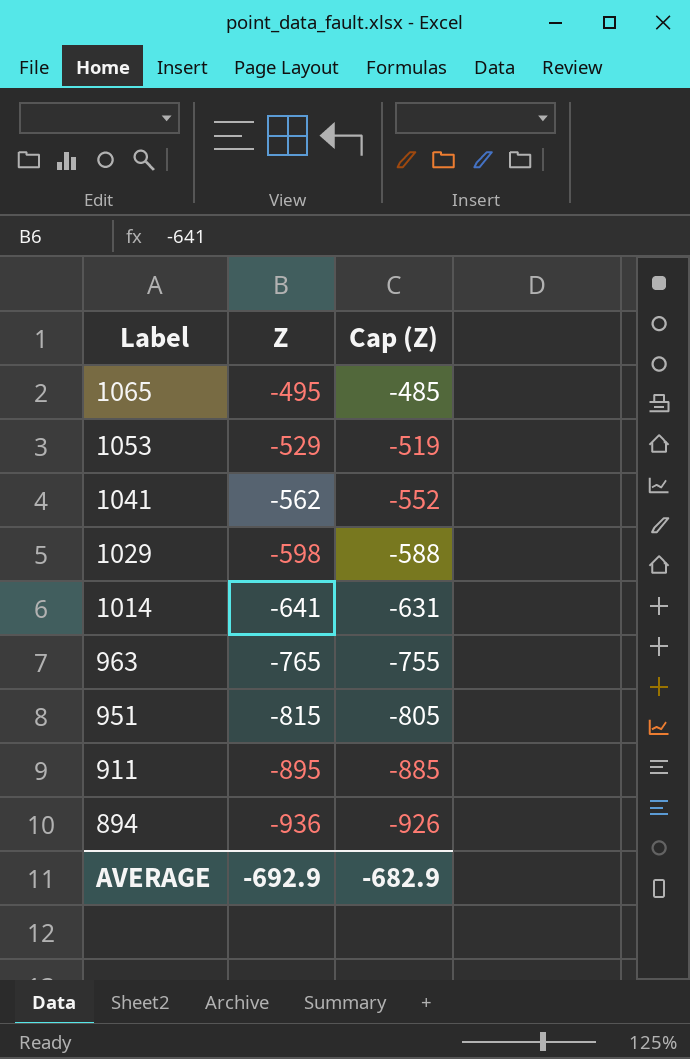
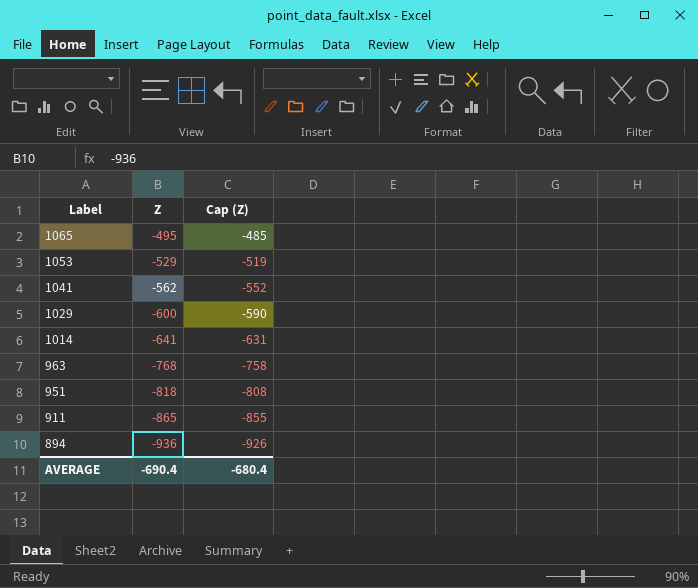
1029 | Z: -598 -> -600
1029 | Cap (Z): -588 -> -590
963 | Z: -765 -> -768
963 | Cap (Z): -755 -> -758
951 | Z: -815 -> -818
951 | Cap (Z): -805 -> -808
911 | Z: -895 -> -865
911 | Cap (Z): -885 -> -855
AVERAGE | Z: -692.9 -> -690.4
AVERAGE | Cap (Z): -682.9 -> -680.4

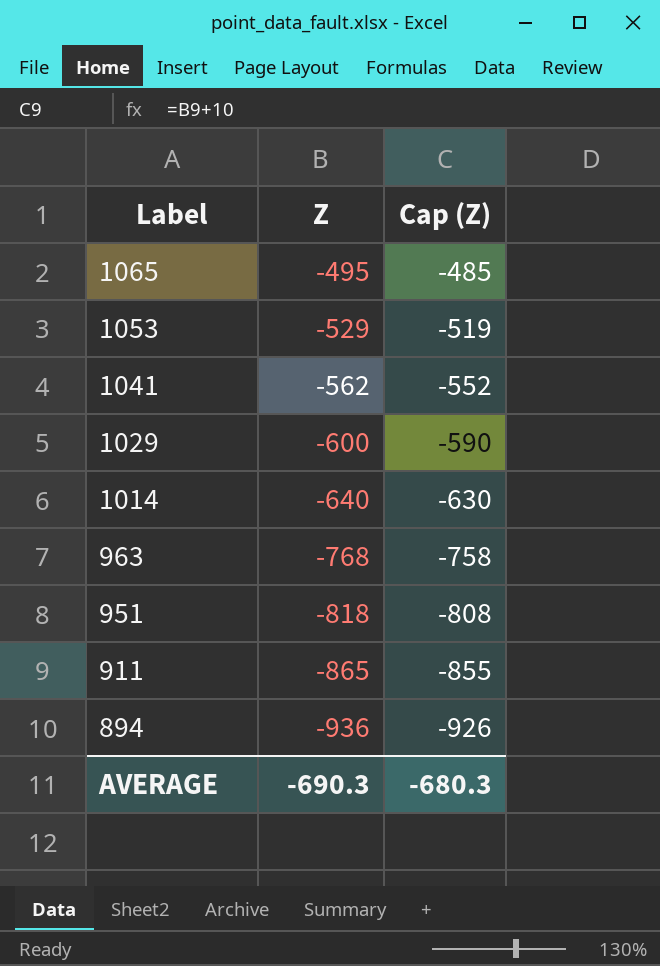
1014 | Z: -641 -> -640
1014 | Cap (Z): -631 -> -630
AVERAGE | Z: -690.4 -> -690.3
AVERAGE | Cap (Z): -680.4 -> -680.3

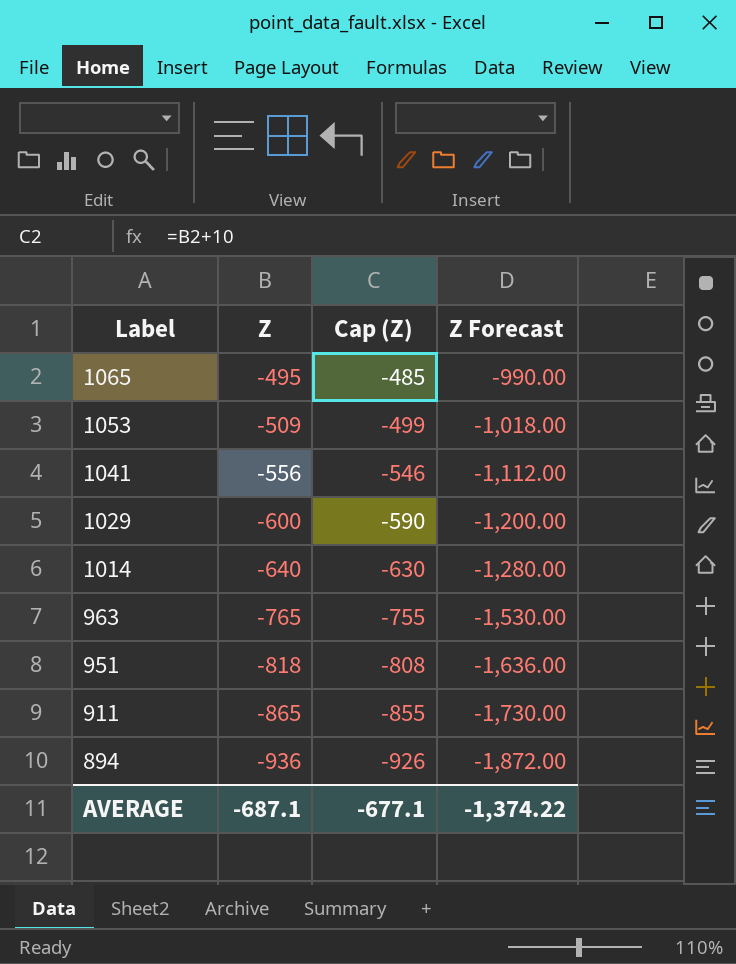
column Z Forecast | formula: none -> [Z] * 2
1053 | Z: -529 -> -509
1053 | Cap (Z): -519 -> -499
1041 | Z: -562 -> -556
1041 | Cap (Z): -552 -> -546
963 | Z: -768 -> -765
963 | Cap (Z): -758 -> -755
AVERAGE | Z: -690.3 -> -687.1
AVERAGE | Cap (Z): -680.3 -> -677.1

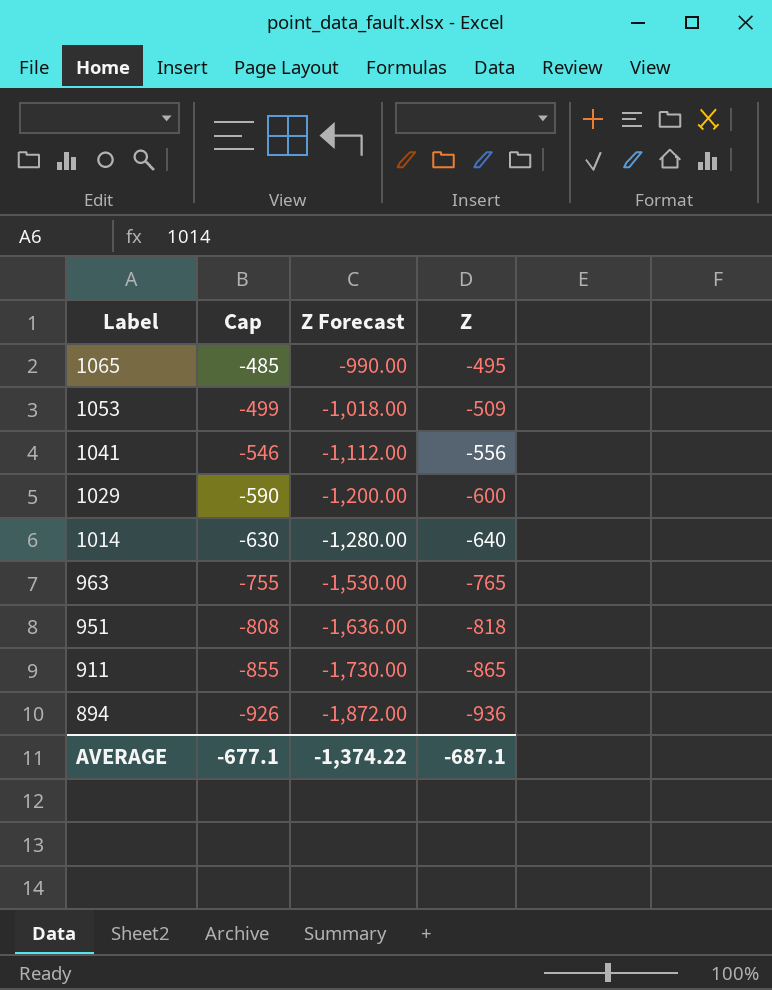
column name: Cap (Z) -> Cap
column Z | position: 2 -> 4

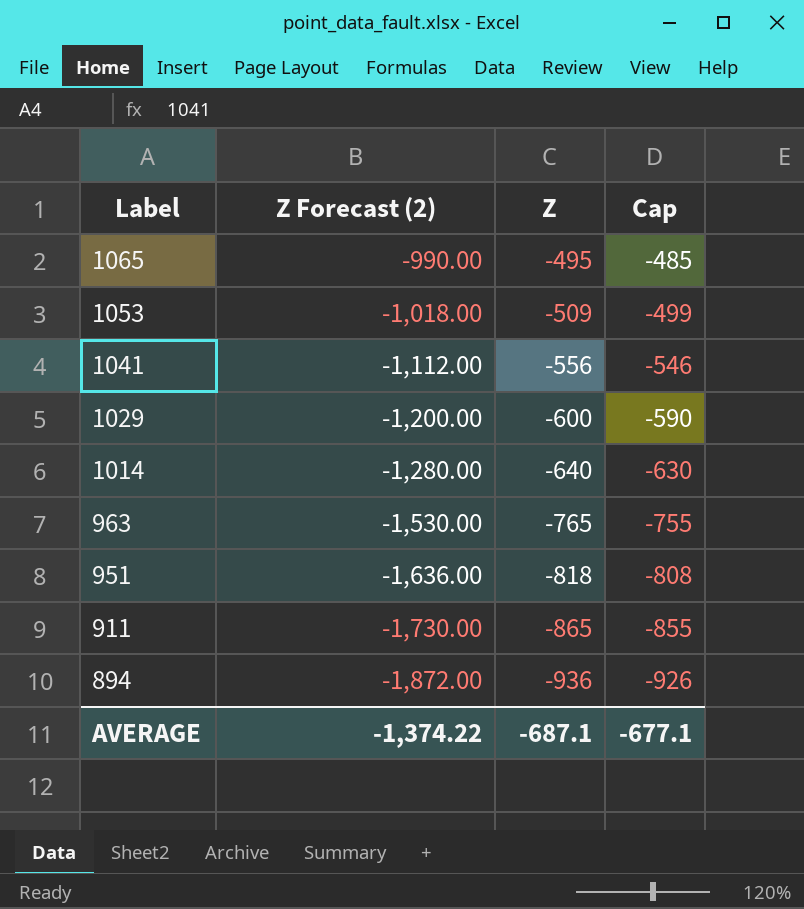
column name: Z Forecast -> Z Forecast (2)
column Cap | position: 2 -> 4

